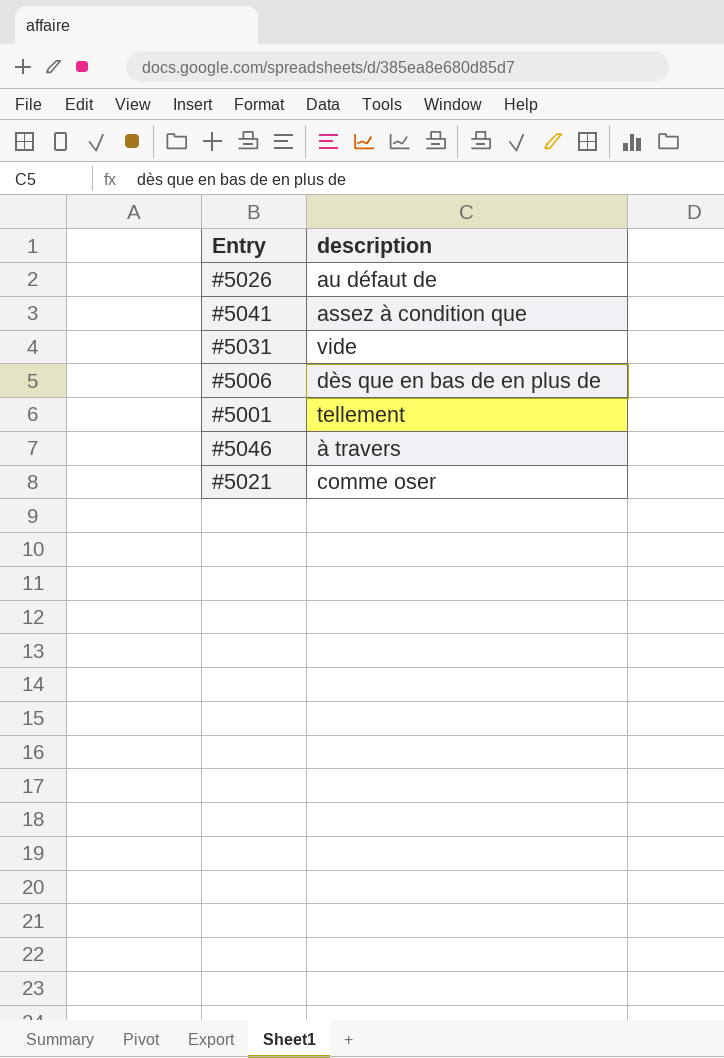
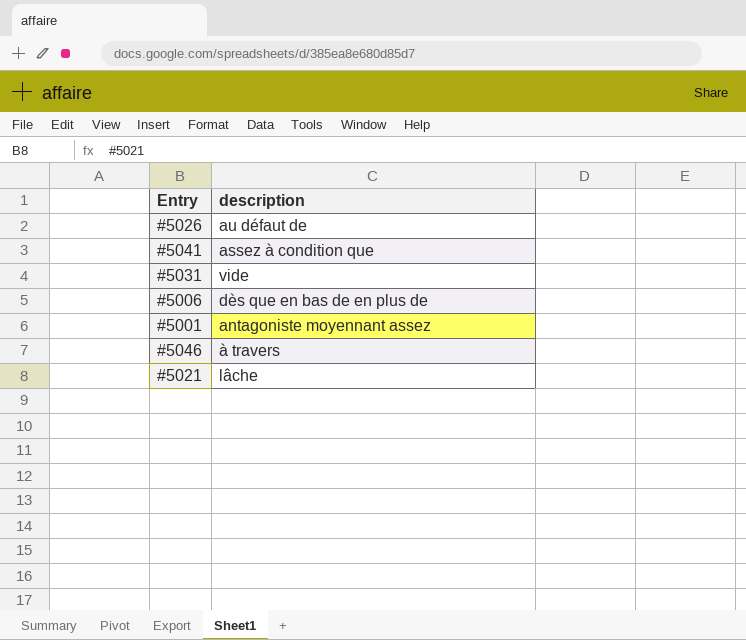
#5001 | description: tellement -> antagoniste moyennant assez
#5021 | description: comme oser -> lâche

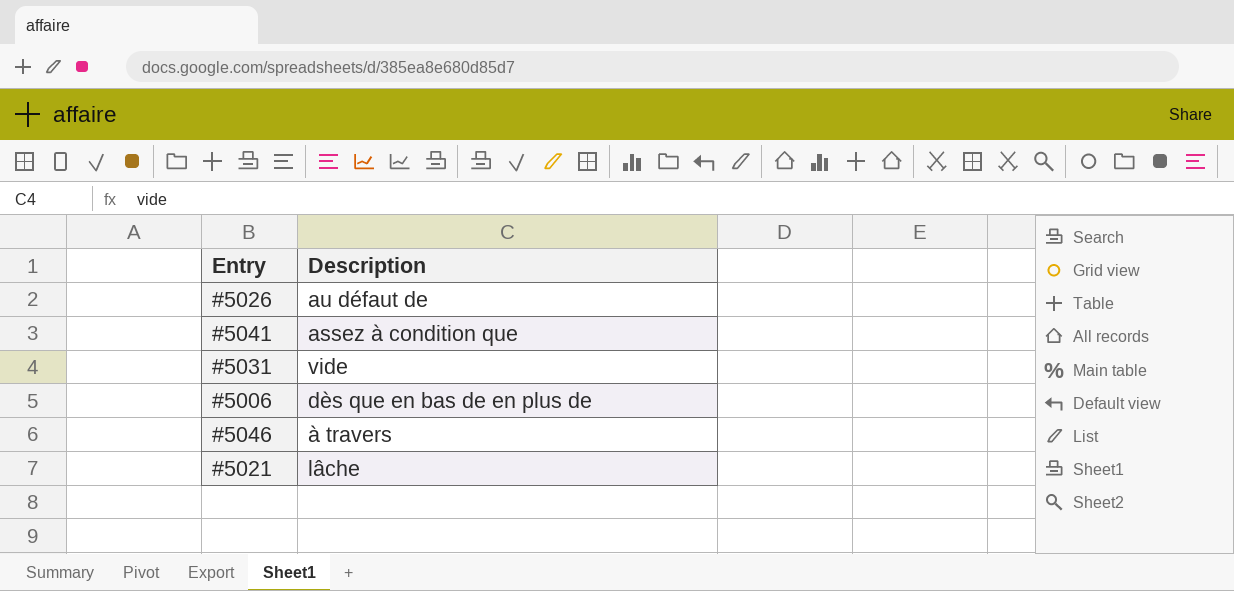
column name: description -> Description
row #5001: antagoniste moyennant assez -> none

